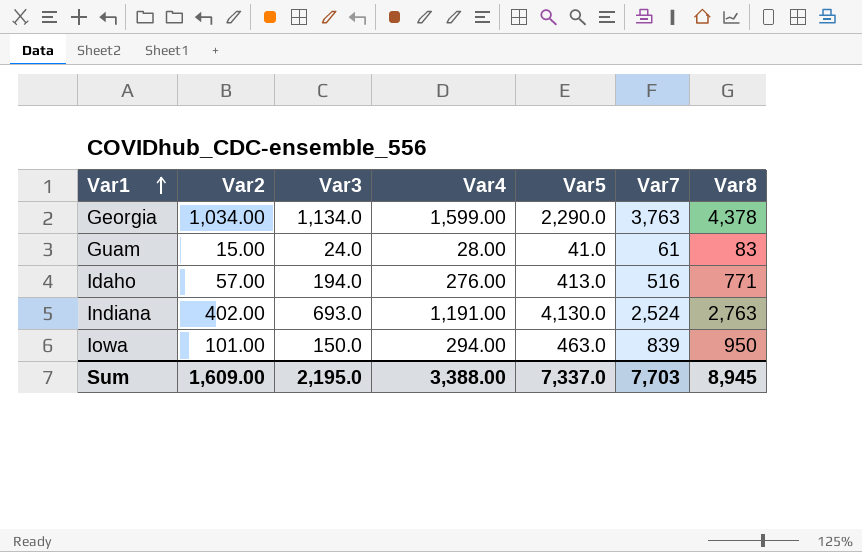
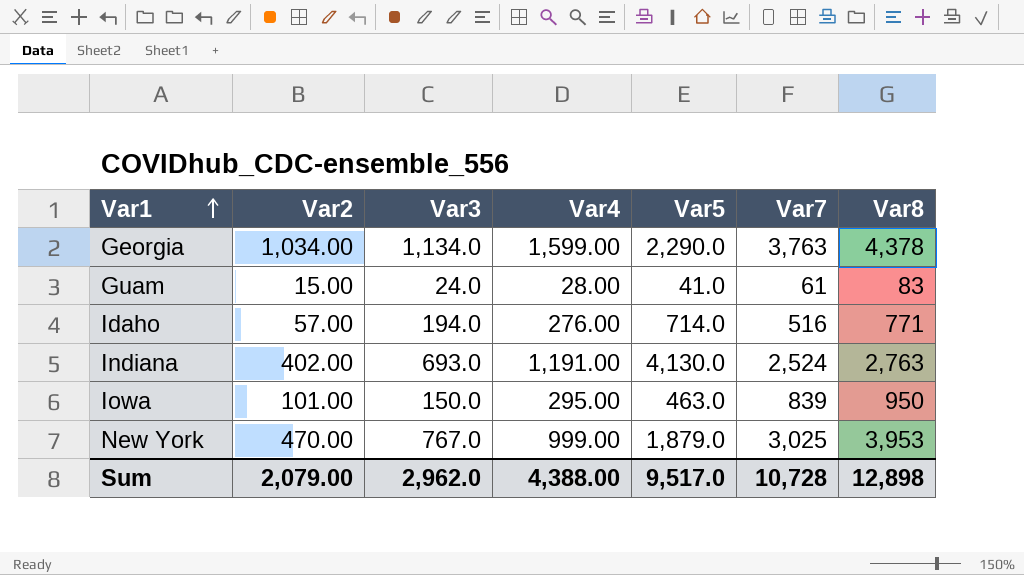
Idaho | Var5: 413.0 -> 714.0
Iowa | Var4: 294.00 -> 295.00
row New York: none -> 470.00 | 767.0 | 999.00 | 1,879.0 | 3,025 | 3,953
Sum | Var2: 1,609.00 -> 2,079.00
Sum | Var3: 2,195.0 -> 2,962.0
Sum | Var4: 3,388.00 -> 4,388.00
Sum | Var5: 7,337.0 -> 9,517.0
Sum | Var7: 7,703 -> 10,728
Sum | Var8: 8,945 -> 12,898

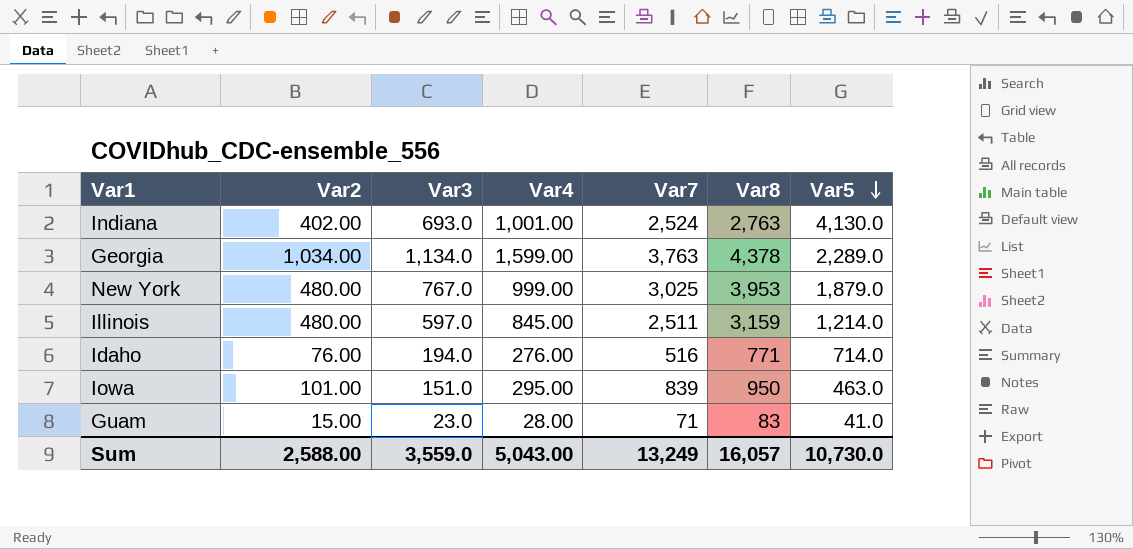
row order: Var1 ascending -> Var5 descending
column Var5 | position: 5 -> 7
Indiana | Var4: 1,191.00 -> 1,001.00
Georgia | Var5: 2,290.0 -> 2,289.0
New York | Var2: 470.00 -> 480.00
row Illinois: none -> 480.00 | 597.0 | 845.00 | 2,511 | 3,159 | 1,214.0
Idaho | Var2: 57.00 -> 76.00
Iowa | Var3: 150.0 -> 151.0
Guam | Var3: 24.0 -> 23.0
Guam | Var7: 61 -> 71
Sum | Var2: 2,079.00 -> 2,588.00
Sum | Var3: 2,962.0 -> 3,559.0
Sum | Var4: 4,388.00 -> 5,043.00
Sum | Var7: 10,728 -> 13,249
Sum | Var8: 12,898 -> 16,057
Sum | Var5: 9,517.0 -> 10,730.0

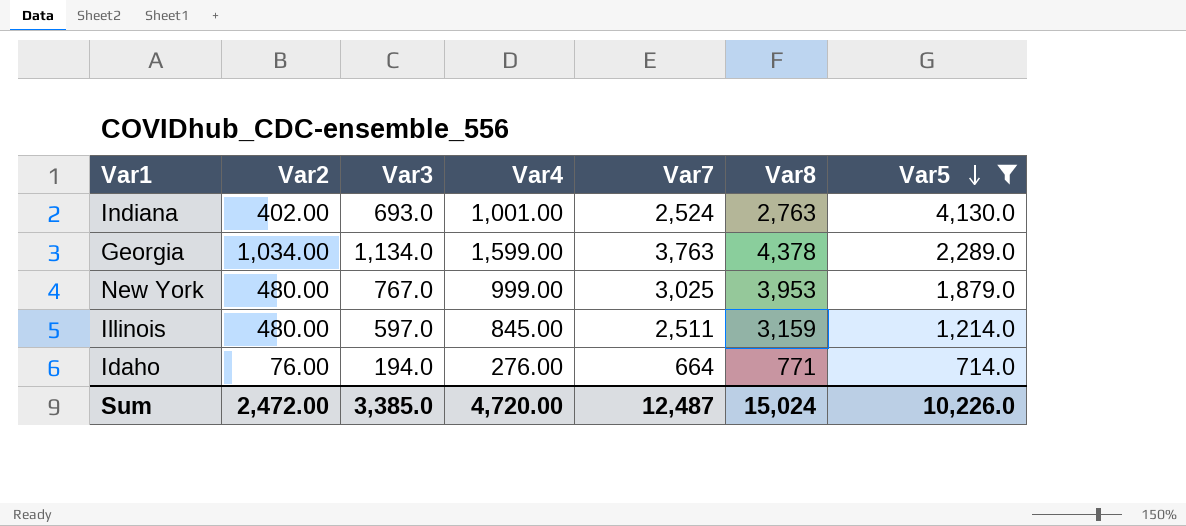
filter: none -> Var5 >= 714.0
Idaho | Var7: 516 -> 664
Sum | Var2: 2,588.00 -> 2,472.00
Sum | Var3: 3,559.0 -> 3,385.0
Sum | Var4: 5,043.00 -> 4,720.00
Sum | Var7: 13,249 -> 12,487
Sum | Var8: 16,057 -> 15,024
Sum | Var5: 10,730.0 -> 10,226.0

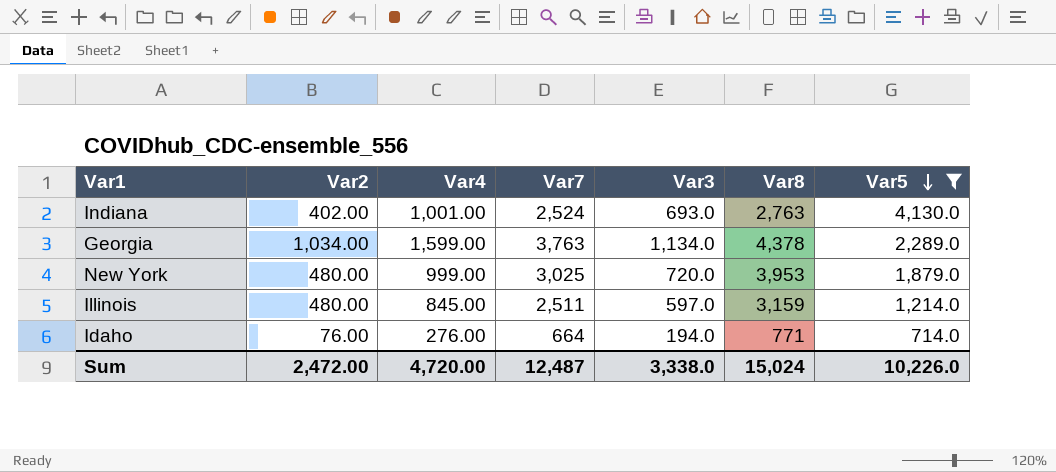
column Var3 | position: 3 -> 5
New York | Var3: 767.0 -> 720.0
Sum | Var3: 3,385.0 -> 3,338.0

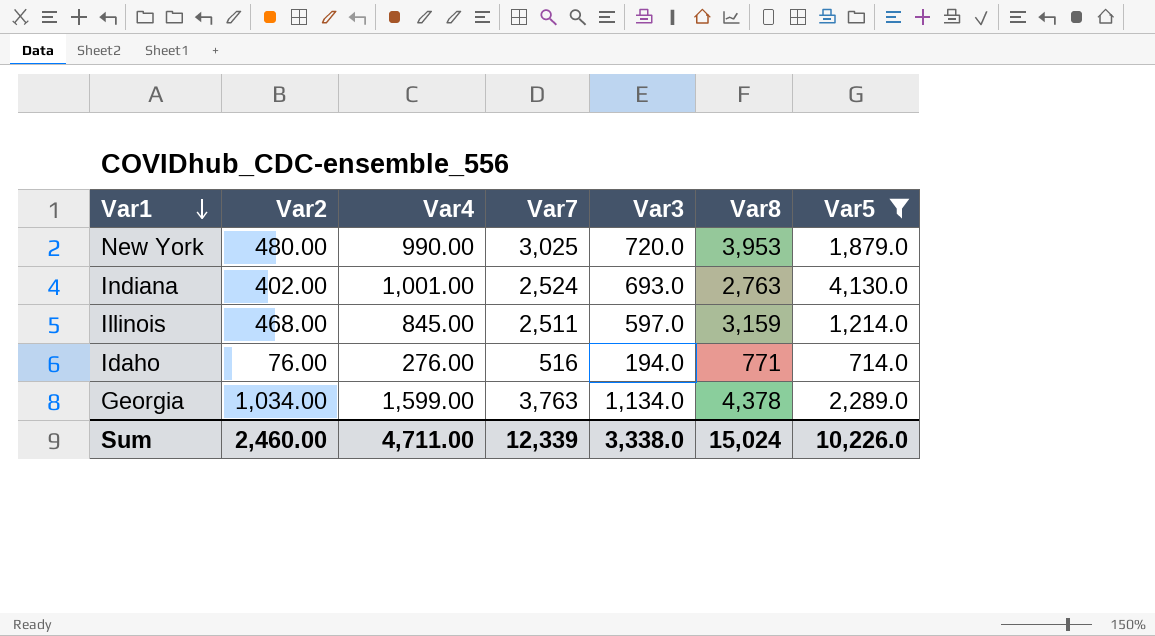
row order: Var5 descending -> Var1 descending
New York | Var4: 999.00 -> 990.00
Illinois | Var2: 480.00 -> 468.00
Idaho | Var7: 664 -> 516
Sum | Var2: 2,472.00 -> 2,460.00
Sum | Var4: 4,720.00 -> 4,711.00
Sum | Var7: 12,487 -> 12,339

